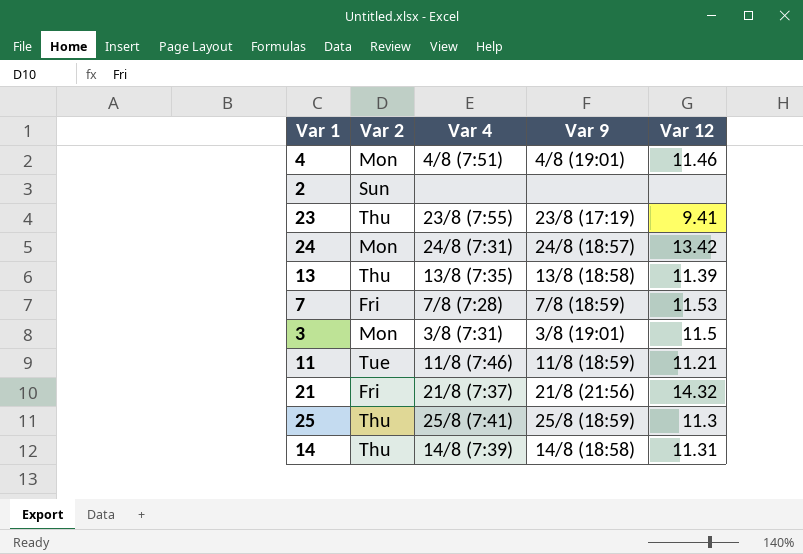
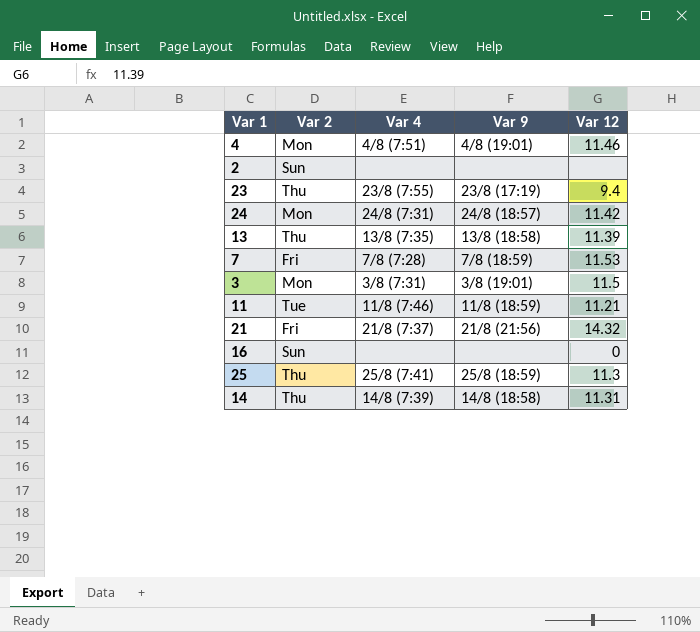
23 | Var 12: 9.41 -> 9.4
24 | Var 12: 13.42 -> 11.42
row 16: none -> Sun | none | none | 0

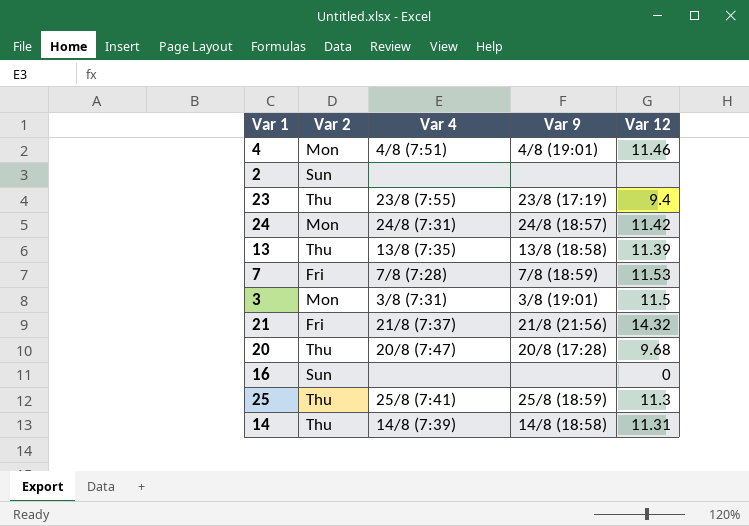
row 11: Tue | 11/8 (7:46) | 11/8 (18:59) | 11.21 -> none
row 20: none -> Thu | 20/8 (7:47) | 20/8 (17:28) | 9.68

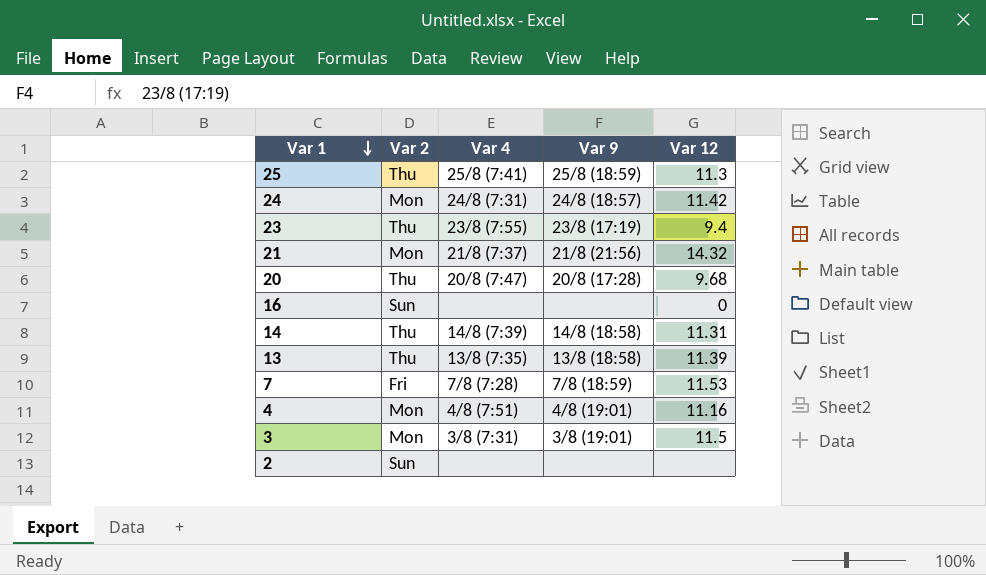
row order: none -> Var 1 descending
21 | Var 2: Fri -> Mon
4 | Var 12: 11.46 -> 11.16

